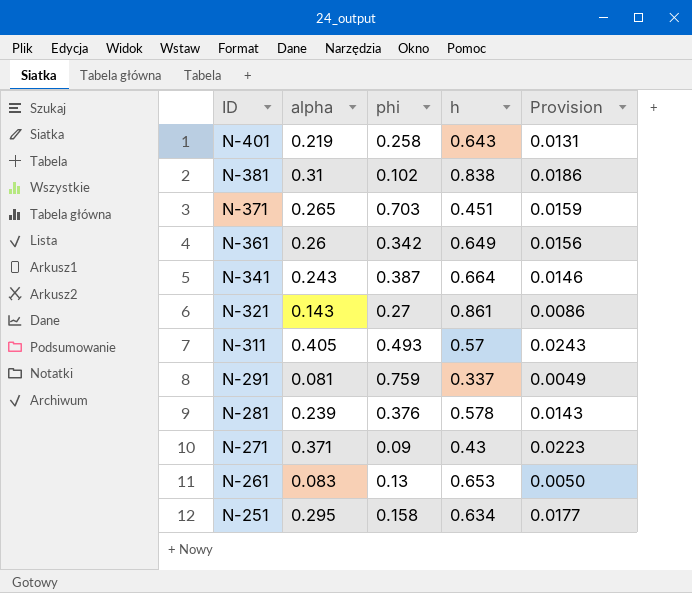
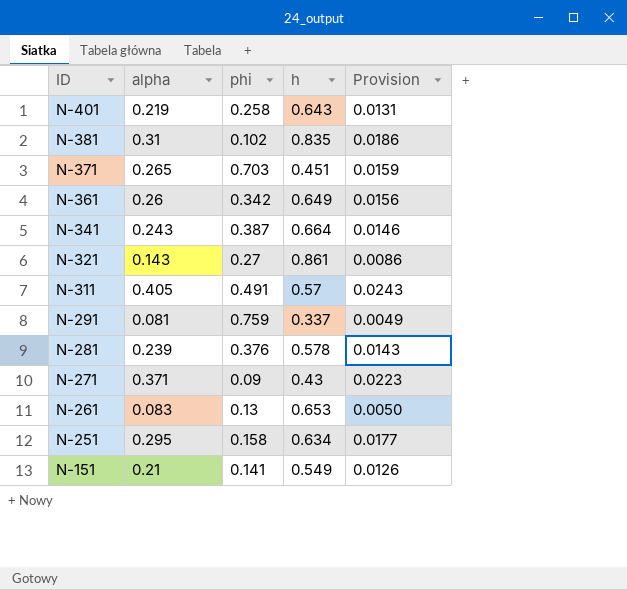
N-381 | h: 0.838 -> 0.835
N-311 | phi: 0.493 -> 0.491
row N-151: none -> 0.21 | 0.141 | 0.549 | 0.0126

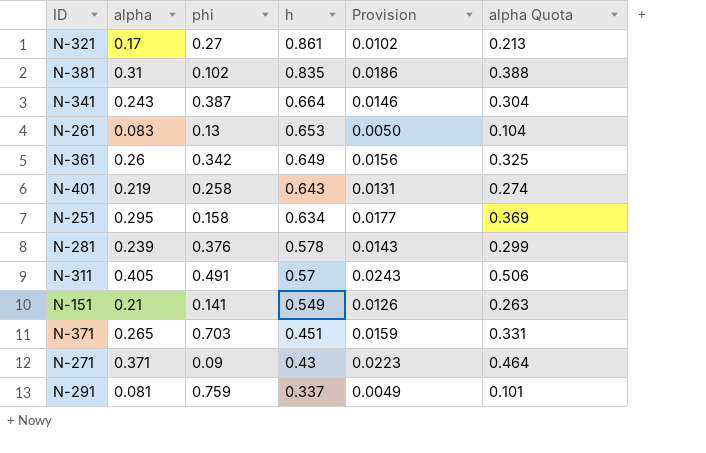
row order: ID descending -> h descending
column alpha Quota | formula: none -> [alpha] * 1.25
N-321 | alpha: 0.143 -> 0.17
N-321 | Provision: 0.0086 -> 0.0102

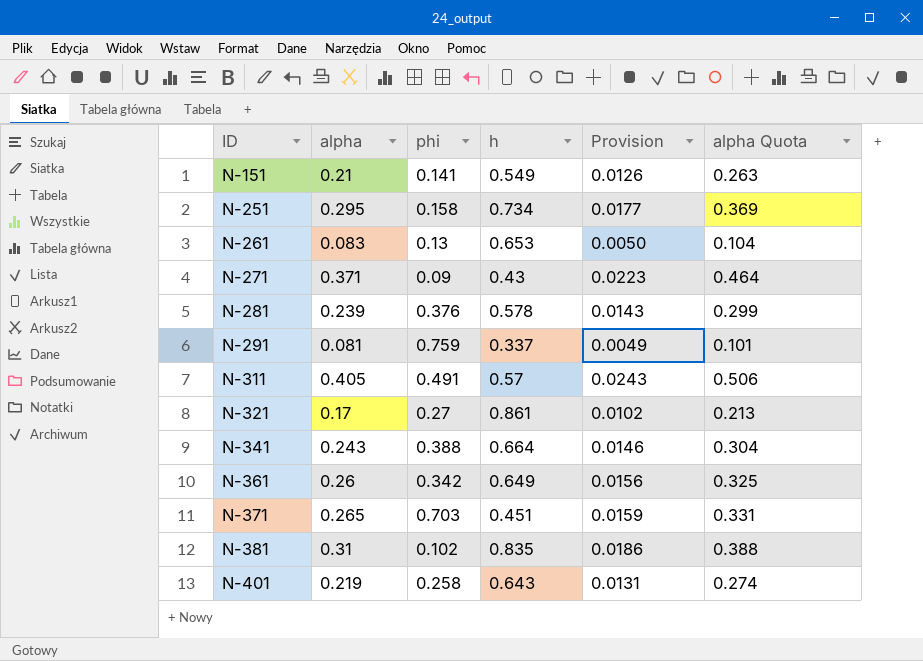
row order: h descending -> ID ascending
N-251 | h: 0.634 -> 0.734
N-341 | phi: 0.387 -> 0.388

